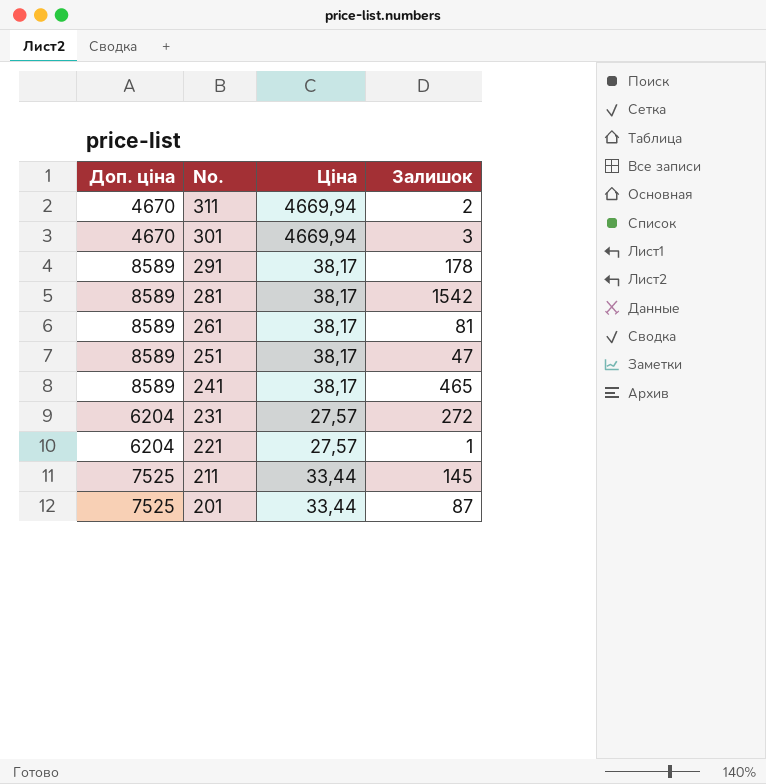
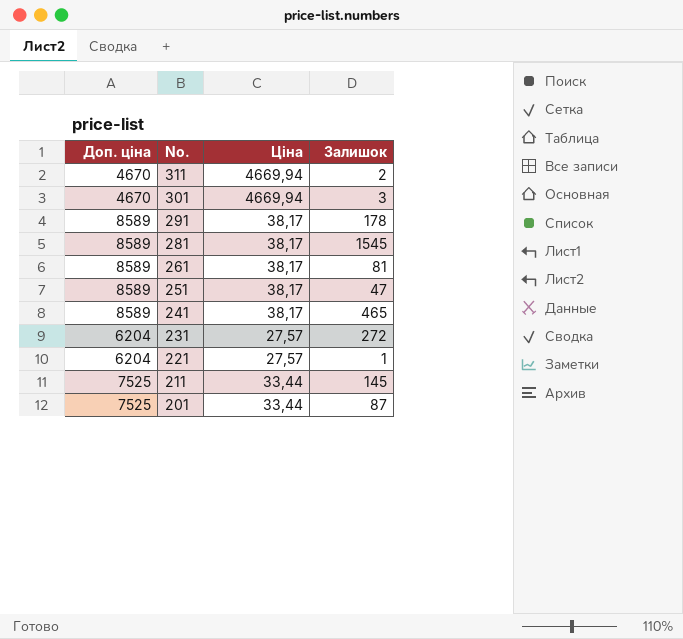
281 | Залишок: 1542 -> 1545

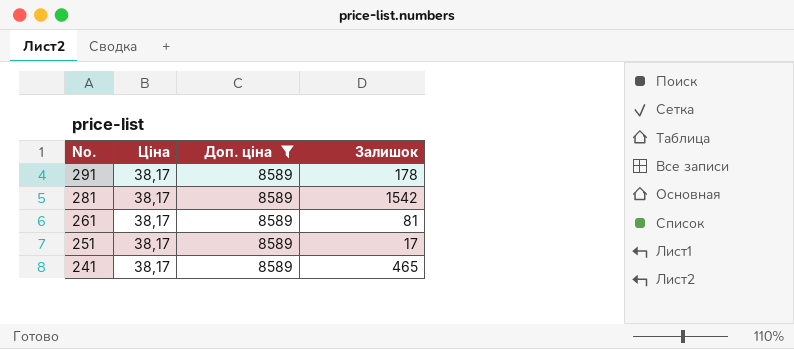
filter: none -> Доп. ціна = 8589
column Доп. ціна | position: 1 -> 3
281 | Залишок: 1545 -> 1542
251 | Залишок: 47 -> 17

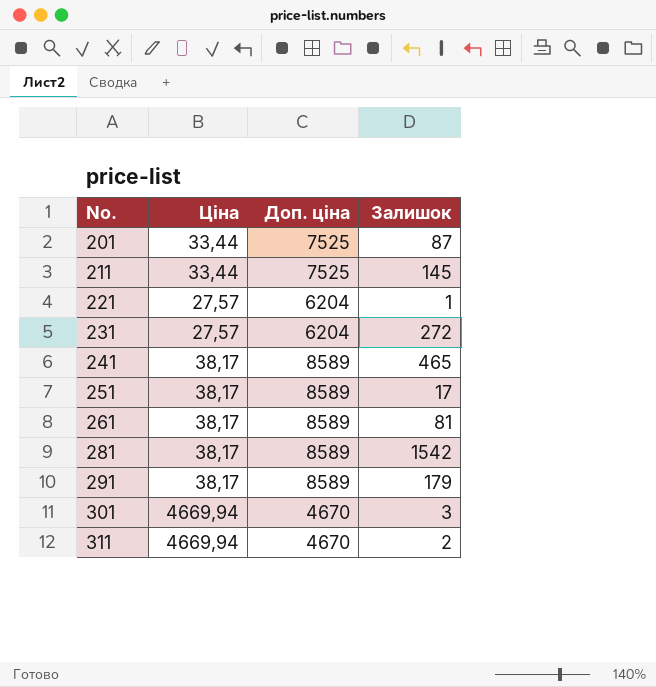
filter: Доп. ціна = 8589 -> none
row order: No. descending -> No. ascending
291 | Залишок: 178 -> 179

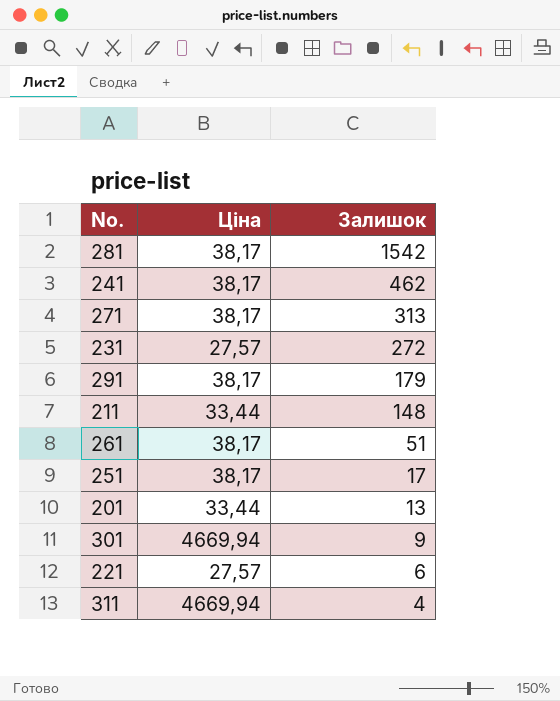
row order: No. ascending -> Залишок descending
column Доп. ціна | position: 3 -> none
241 | Залишок: 465 -> 462
row 271: none -> 38,17 | 313
211 | Залишок: 145 -> 148
261 | Залишок: 81 -> 51
201 | Залишок: 87 -> 13
301 | Залишок: 3 -> 9
221 | Залишок: 1 -> 6
311 | Залишок: 2 -> 4

